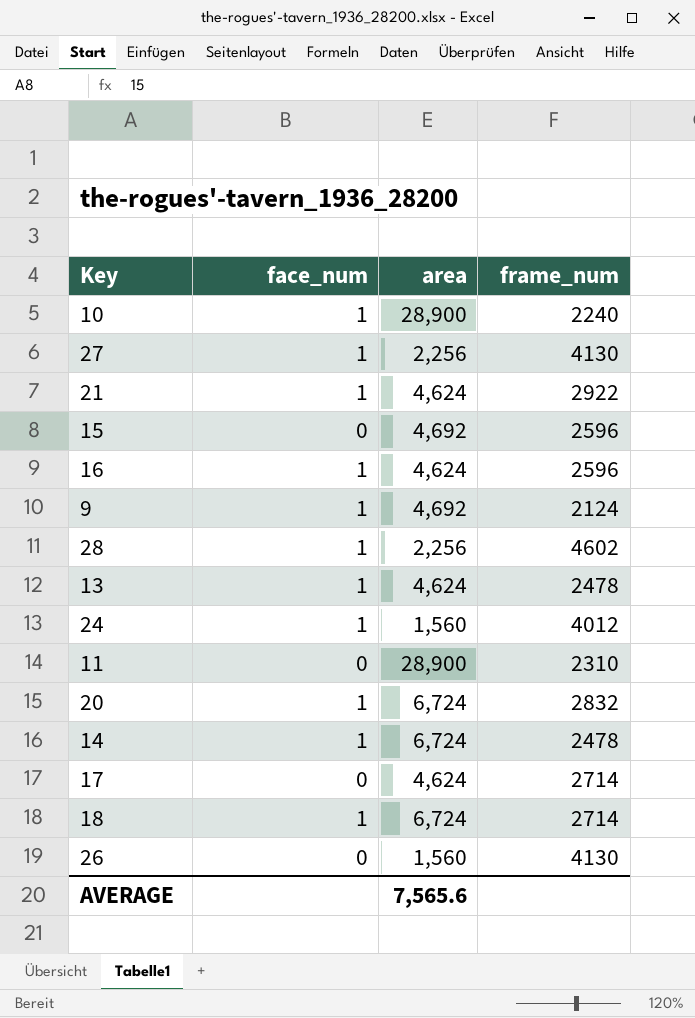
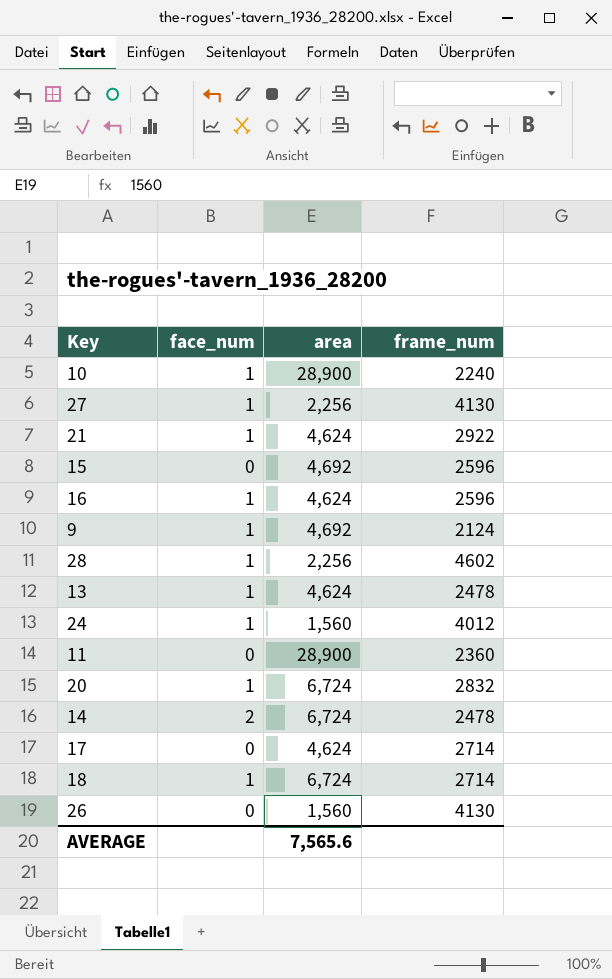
11 | frame_num: 2310 -> 2360
14 | face_num: 1 -> 2

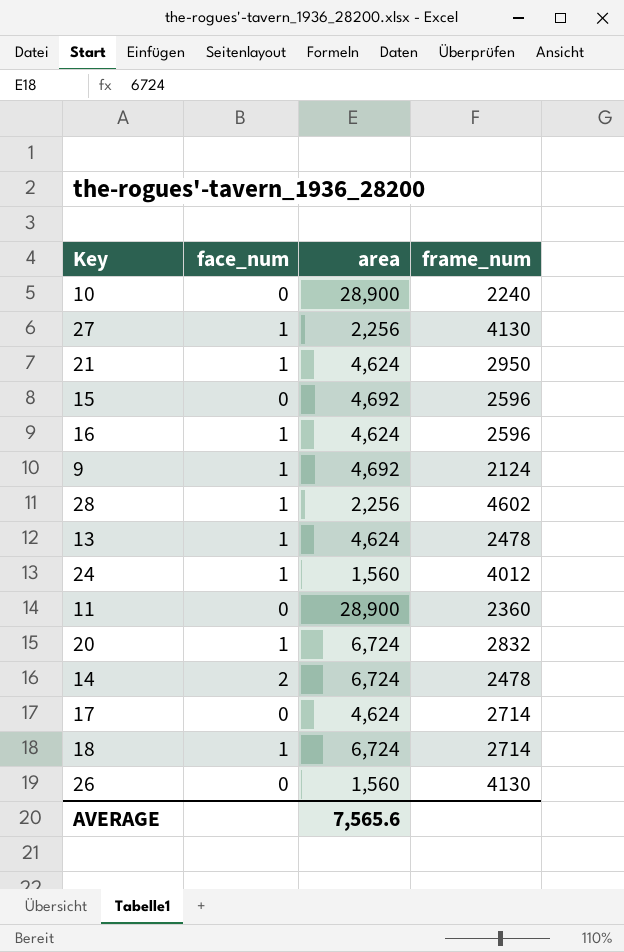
10 | face_num: 1 -> 0
21 | frame_num: 2922 -> 2950

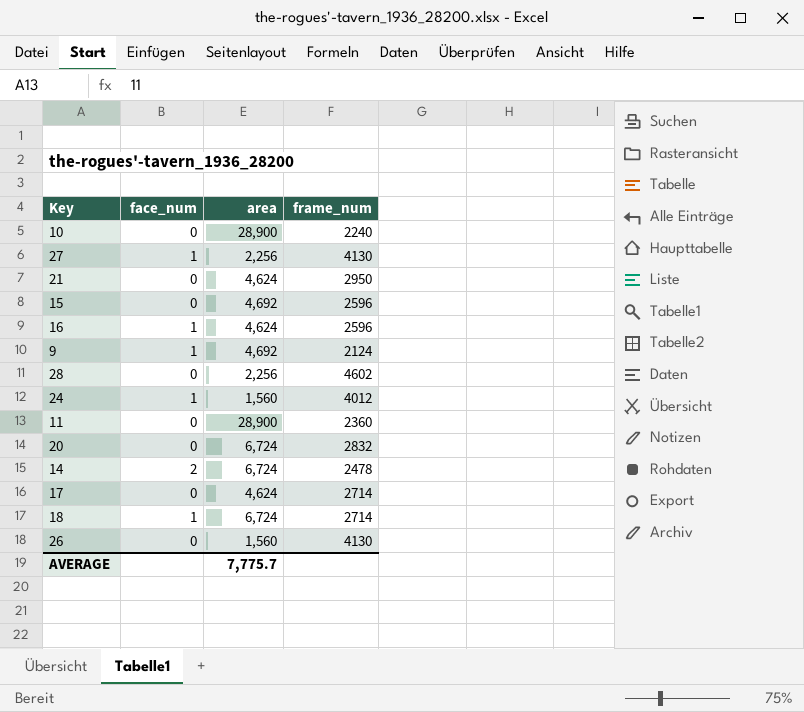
row 13: 1 | 4,624 | 2478 -> none
21 | face_num: 1 -> 0
28 | face_num: 1 -> 0
20 | face_num: 1 -> 0
AVERAGE | area: 7,565.6 -> 7,775.7

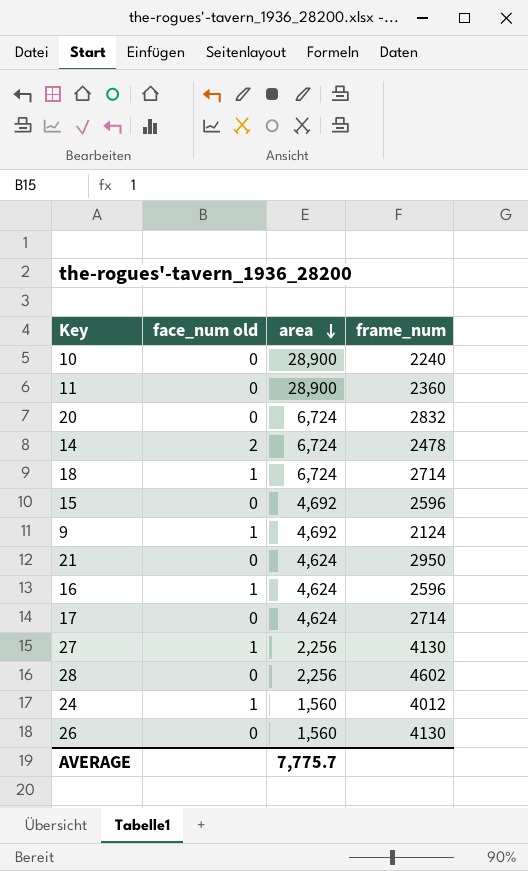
row order: none -> area descending
column name: face_num -> face_num old

